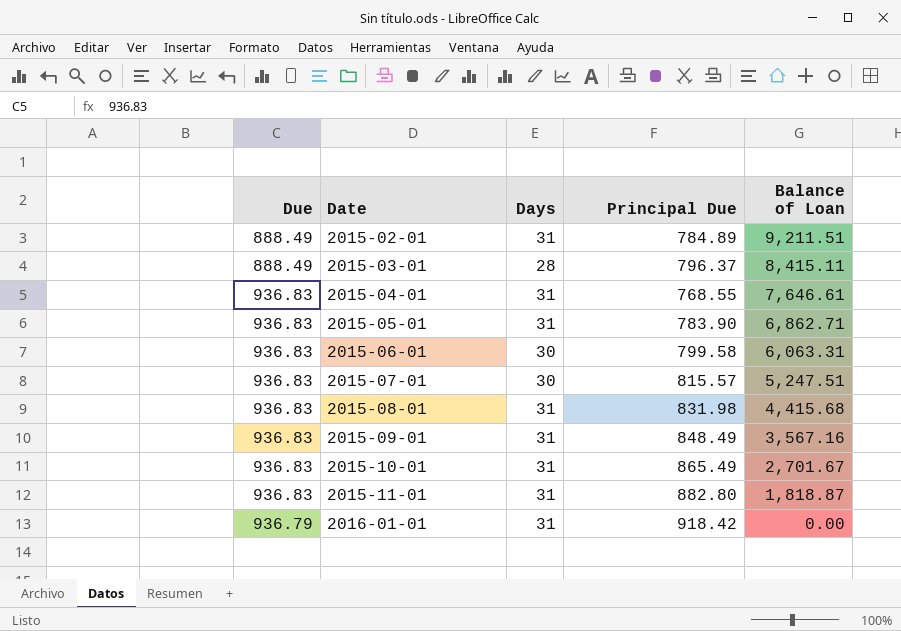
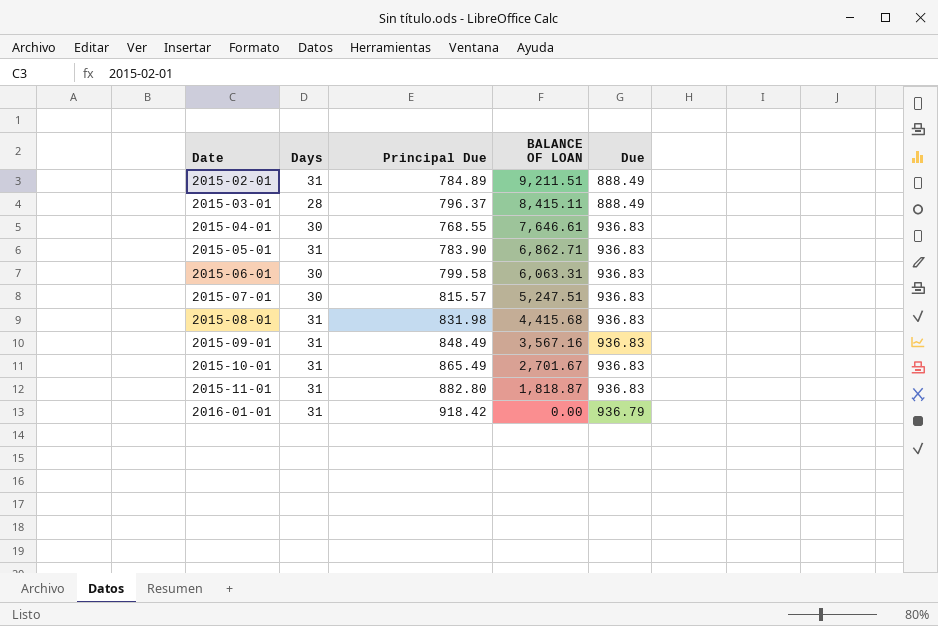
column name: Balance of Loan -> BALANCE OF LOAN
column Due | position: 1 -> 5
2015-04-01 | Days: 31 -> 30

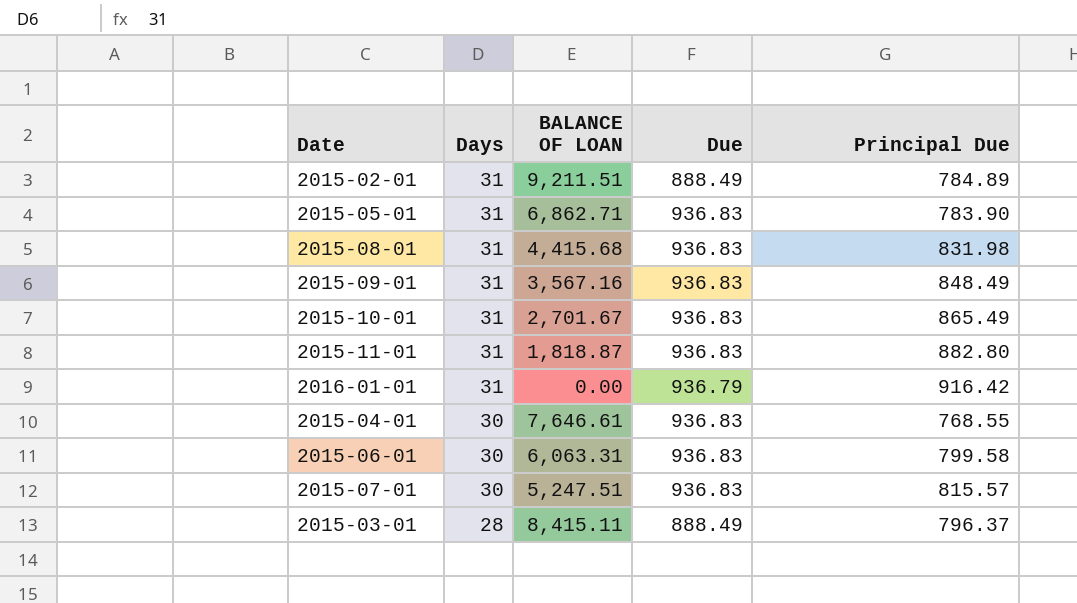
row order: Date ascending -> Days descending
column Principal Due | position: 3 -> 5
2016-01-01 | Principal Due: 918.42 -> 916.42

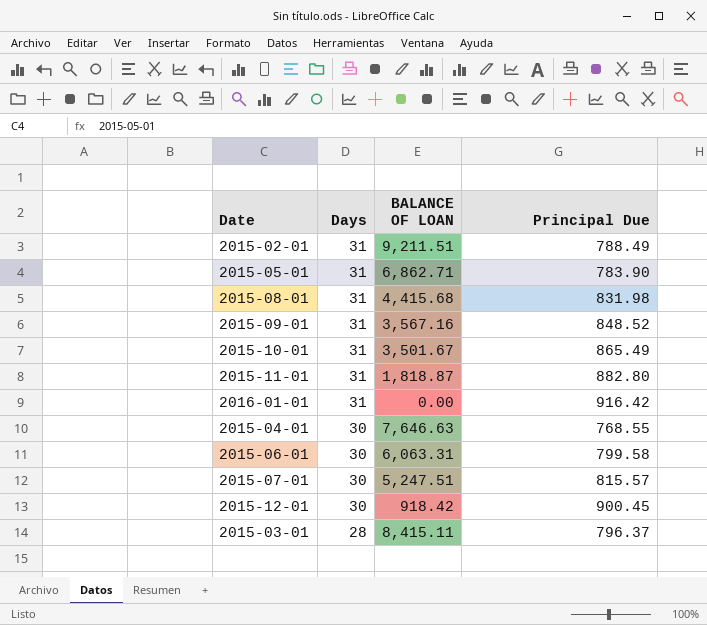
column Due | position: 4 -> none
2015-02-01 | Principal Due: 784.89 -> 788.49
2015-09-01 | Principal Due: 848.49 -> 848.52
2015-10-01 | BALANCE OF LOAN: 2,701.67 -> 3,501.67
2015-04-01 | BALANCE OF LOAN: 7,646.61 -> 7,646.63
row 2015-12-01: none -> 30 | 918.42 | 900.45

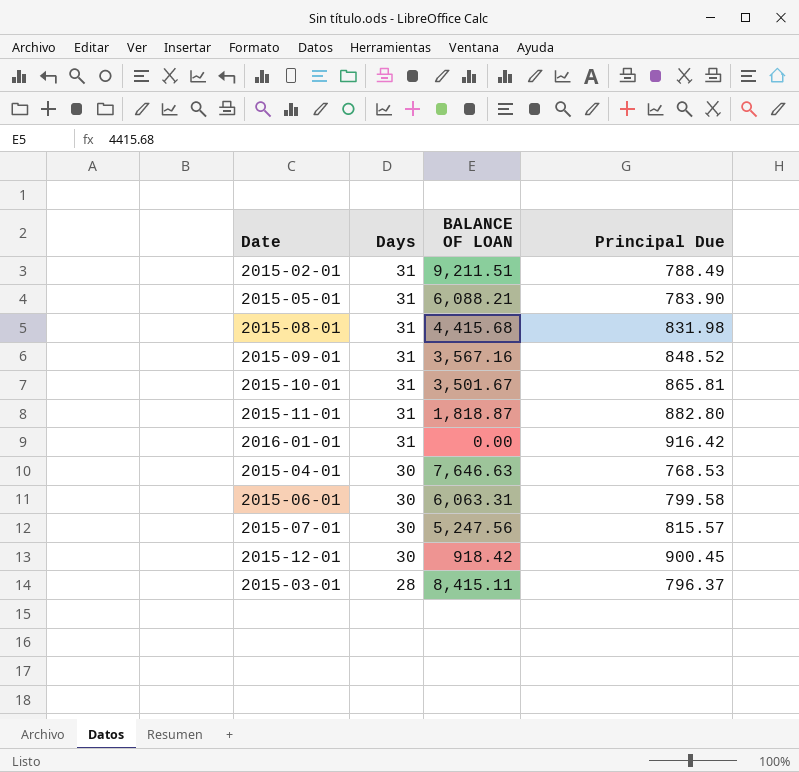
2015-05-01 | BALANCE OF LOAN: 6,862.71 -> 6,088.21
2015-10-01 | Principal Due: 865.49 -> 865.81
2015-04-01 | Principal Due: 768.55 -> 768.53
2015-07-01 | BALANCE OF LOAN: 5,247.51 -> 5,247.56

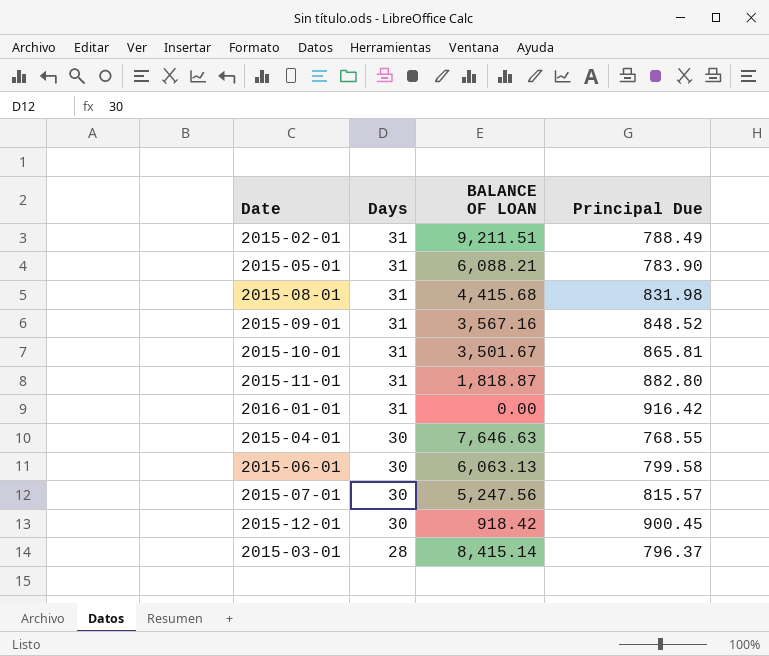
2015-04-01 | Principal Due: 768.53 -> 768.55
2015-06-01 | BALANCE OF LOAN: 6,063.31 -> 6,063.13
2015-03-01 | BALANCE OF LOAN: 8,415.11 -> 8,415.14

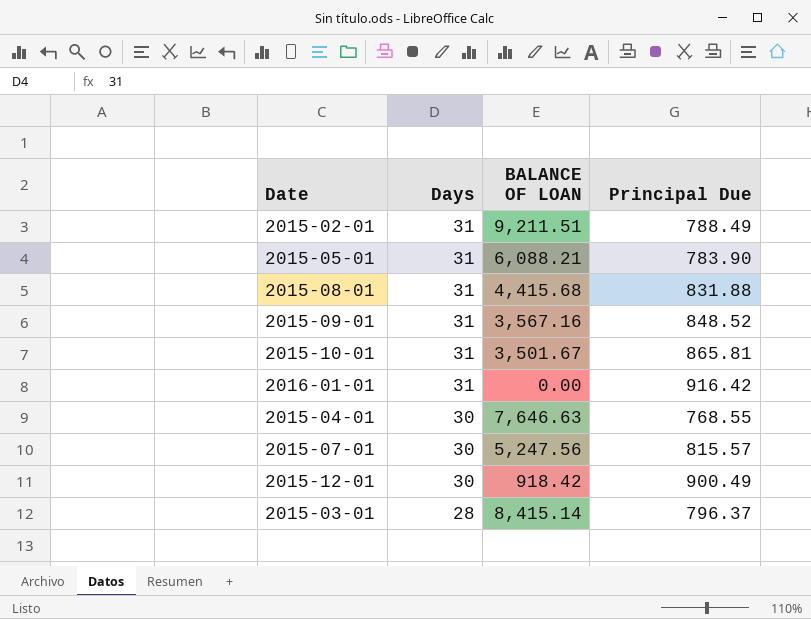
row 2015-11-01: 31 | 1,818.87 | 882.80 -> none
row 2015-06-01: 30 | 6,063.13 | 799.58 -> none
2015-08-01 | Principal Due: 831.98 -> 831.88
2015-12-01 | Principal Due: 900.45 -> 900.49

